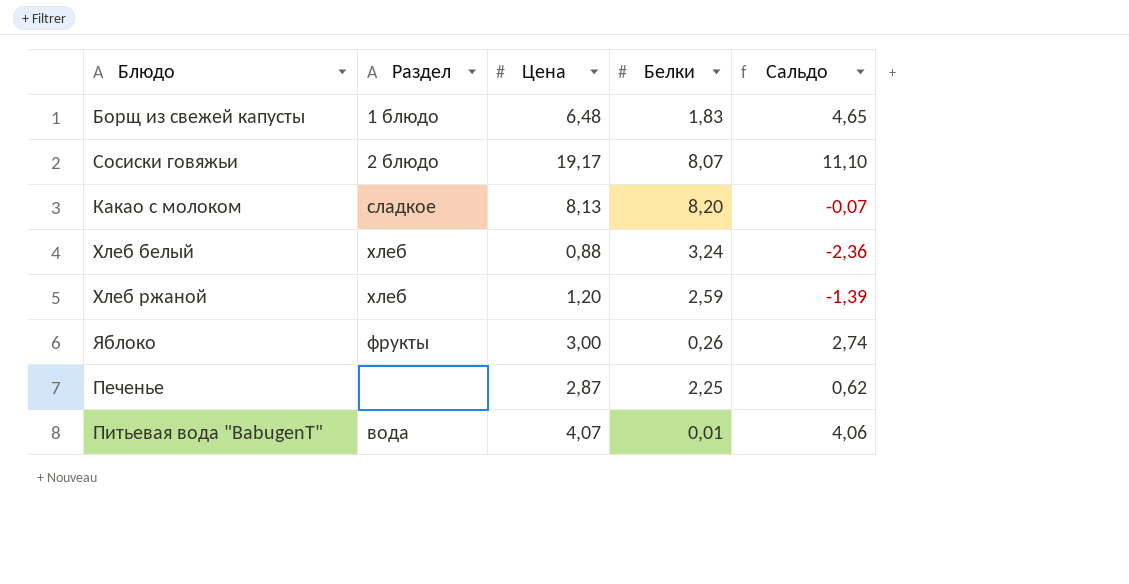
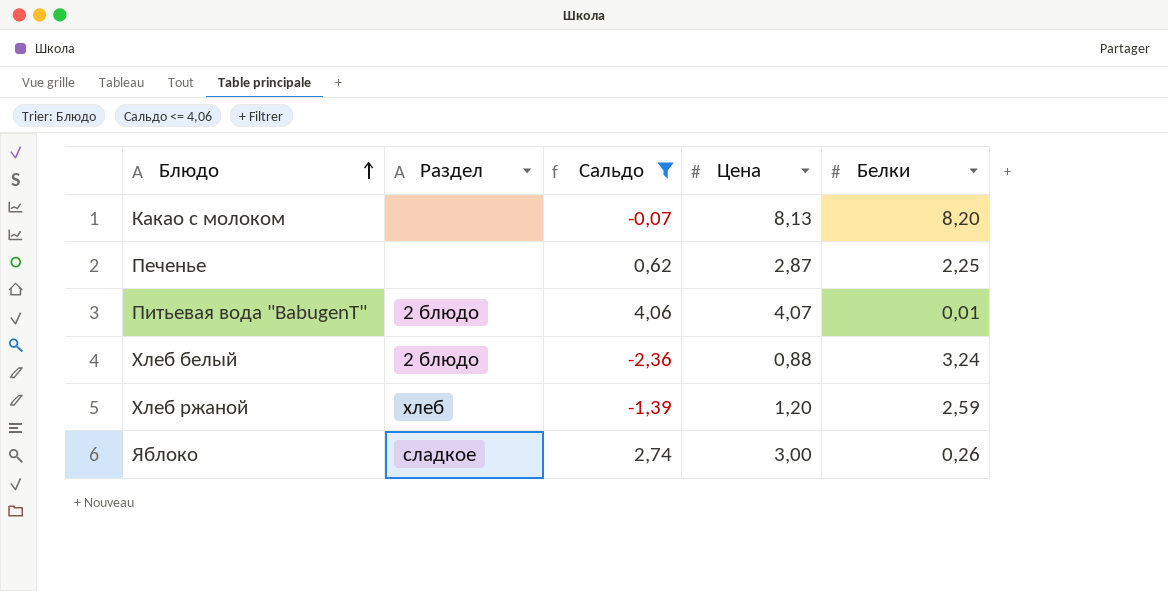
filter: none -> Сальдо <= 4,06
row order: none -> Блюдо ascending
column Сальдо | position: 5 -> 3
Какао с молоком | Раздел: сладкое -> none
Питьевая вода "BabugenT" | Раздел: вода -> 2 блюдо
Хлеб белый | Раздел: хлеб -> 2 блюдо
Яблоко | Раздел: фрукты -> сладкое

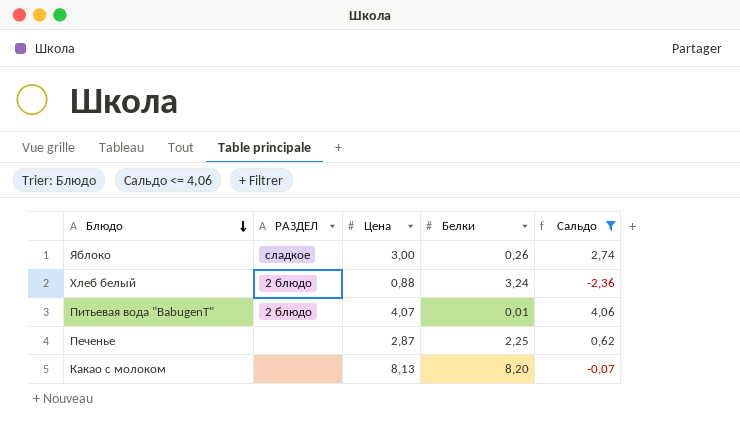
row order: Блюдо ascending -> Блюдо descending
column name: Раздел -> РАЗДЕЛ
column Сальдо | position: 3 -> 5
row Хлеб ржаной: хлеб | -1,39 | 1,20 | 2,59 -> none

